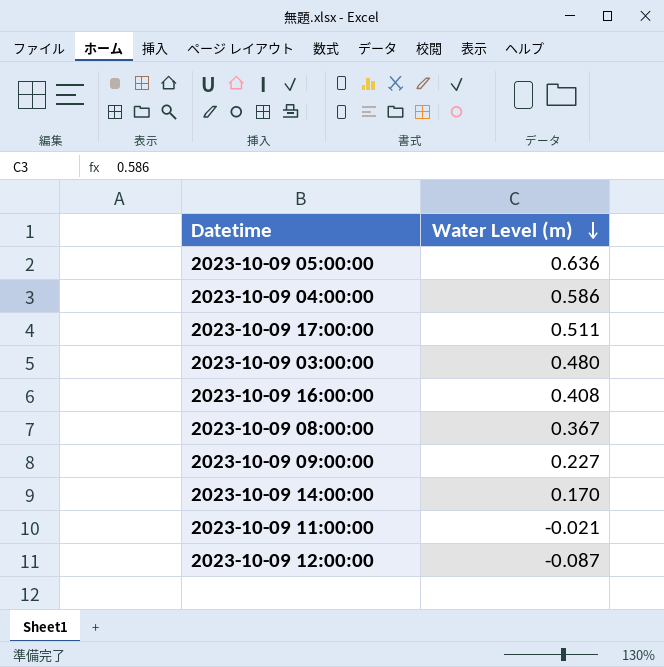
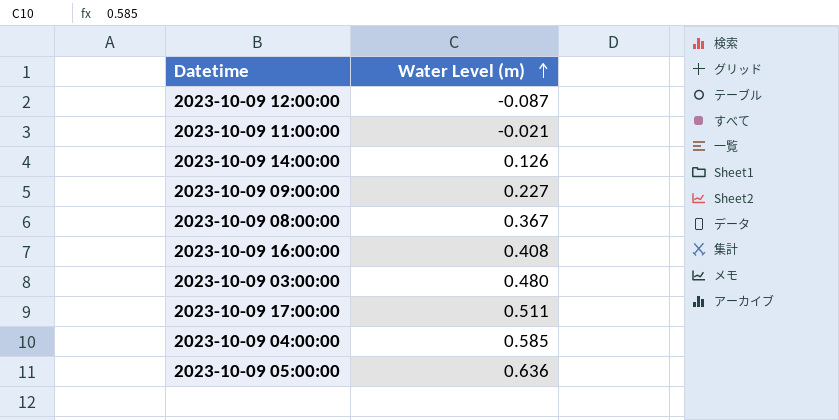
row order: Water Level (m) descending -> Water Level (m) ascending
2023-10-09 14:00:00 | Water Level (m): 0.170 -> 0.126
2023-10-09 04:00:00 | Water Level (m): 0.586 -> 0.585

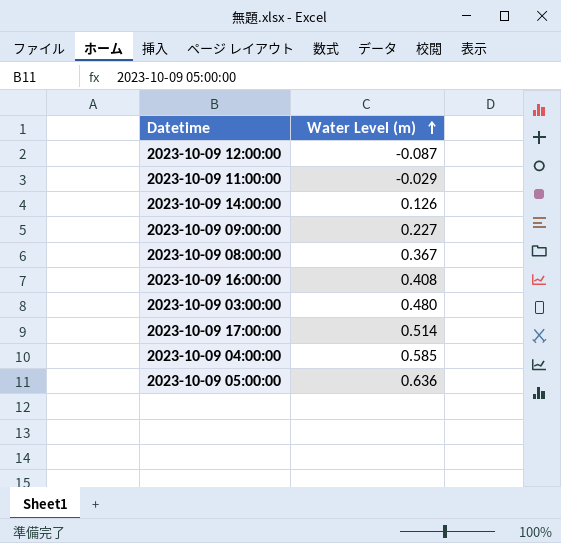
2023-10-09 11:00:00 | Water Level (m): -0.021 -> -0.029
2023-10-09 17:00:00 | Water Level (m): 0.511 -> 0.514

